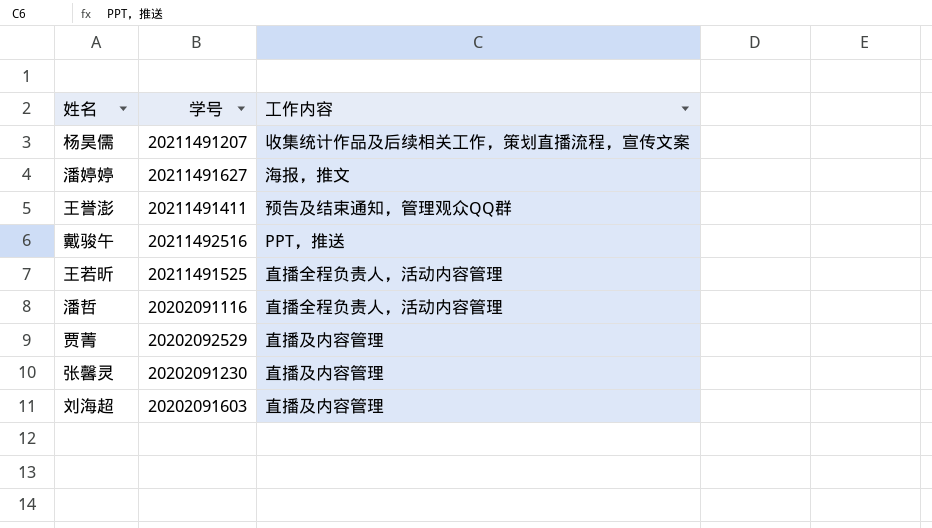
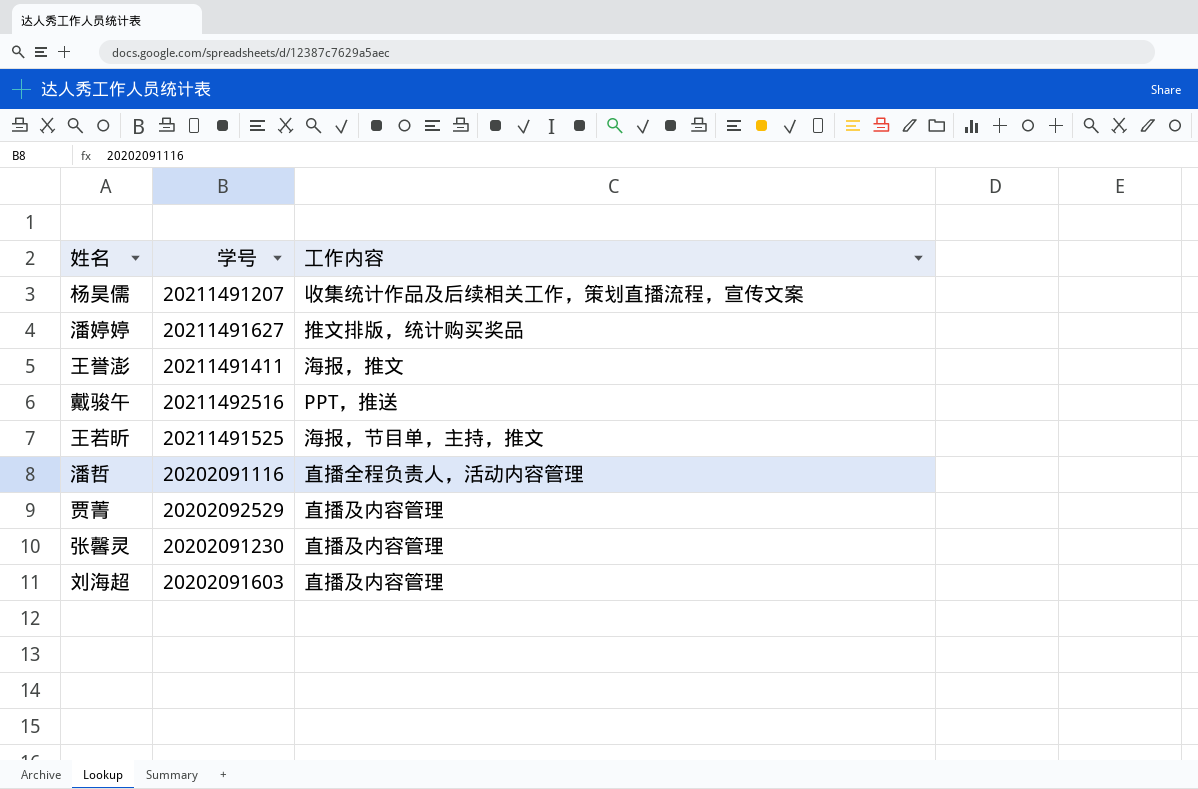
潘婷婷 | 工作内容: 海报，推文 -> 推文排版，统计购买奖品
王誉澎 | 工作内容: 预告及结束通知，管理观众QQ群 -> 海报，推文
王若昕 | 工作内容: 直播全程负责人，活动内容管理 -> 海报，节目单，主持，推文

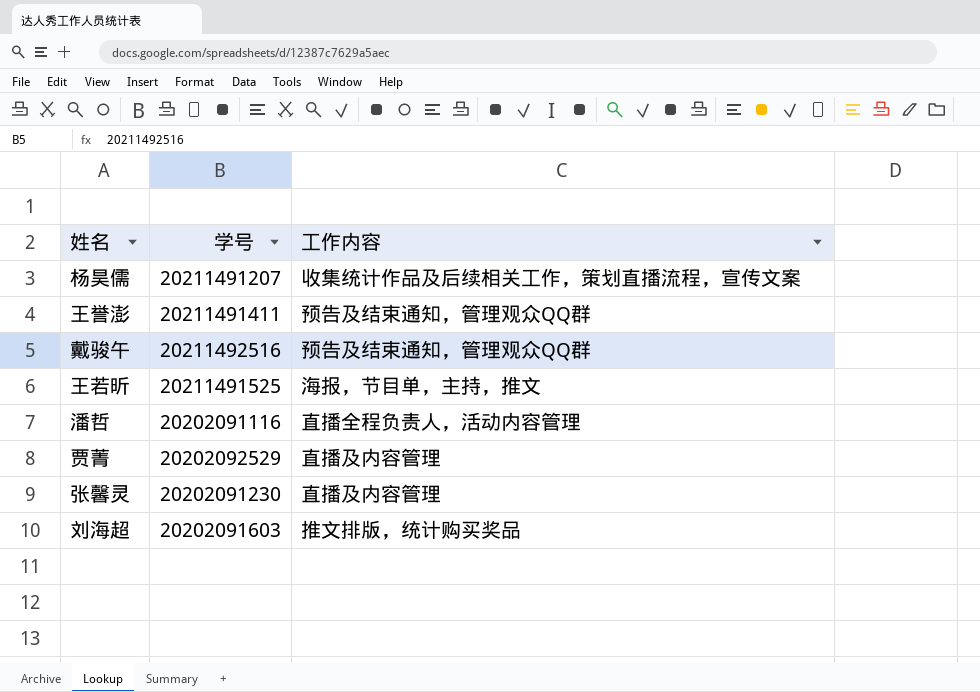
row 潘婷婷: 20211491627 | 推文排版，统计购买奖品 -> none
王誉澎 | 工作内容: 海报，推文 -> 预告及结束通知，管理观众QQ群
戴骏午 | 工作内容: PPT，推送 -> 预告及结束通知，管理观众QQ群
刘海超 | 工作内容: 直播及内容管理 -> 推文排版，统计购买奖品

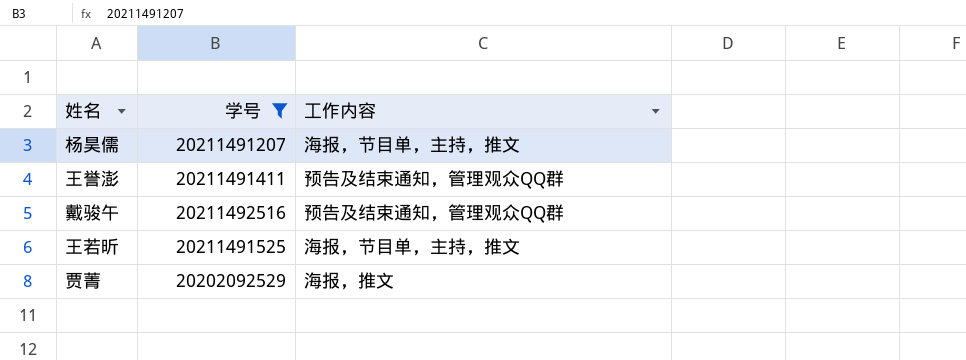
filter: none -> 学号 >= 20202092529
杨昊儒 | 工作内容: 收集统计作品及后续相关工作，策划直播流程，宣传文案 -> 海报，节目单，主持，推文
贾菁 | 工作内容: 直播及内容管理 -> 海报，推文

